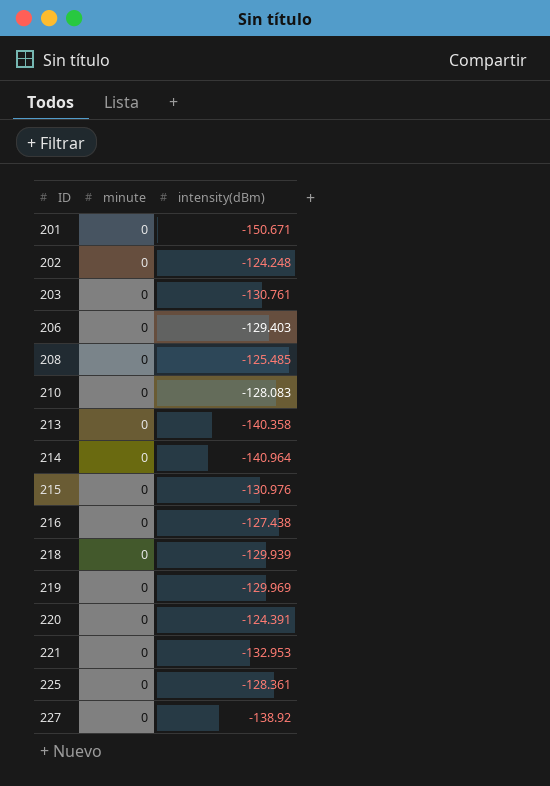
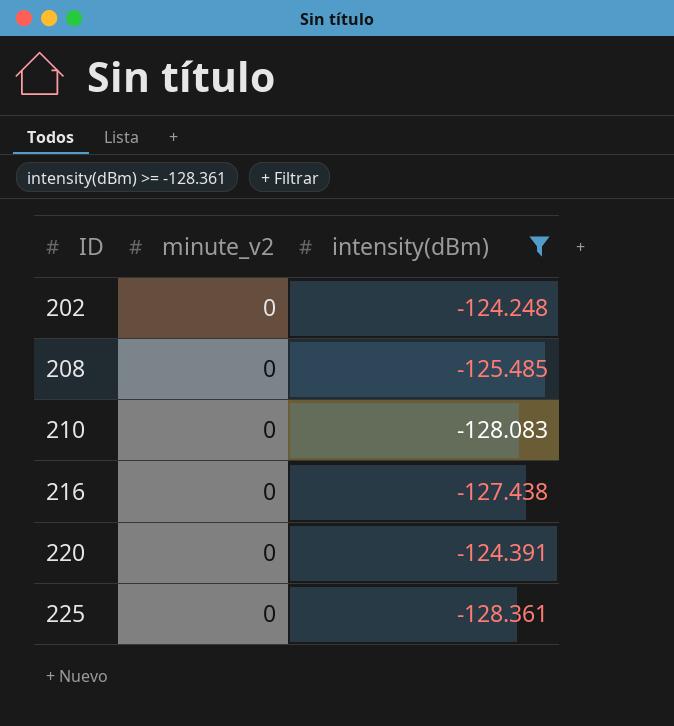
filter: none -> intensity(dBm) >= -128.361
column name: minute -> minute_v2

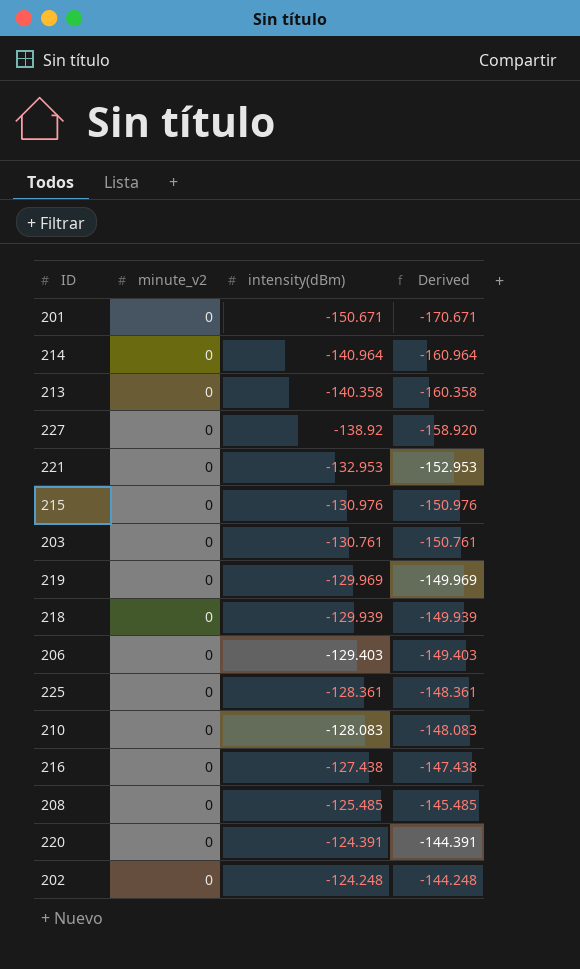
filter: intensity(dBm) >= -128.361 -> none
row order: ID ascending -> intensity(dBm) ascending
column Derived | formula: none -> [intensity(dBm)] - 20

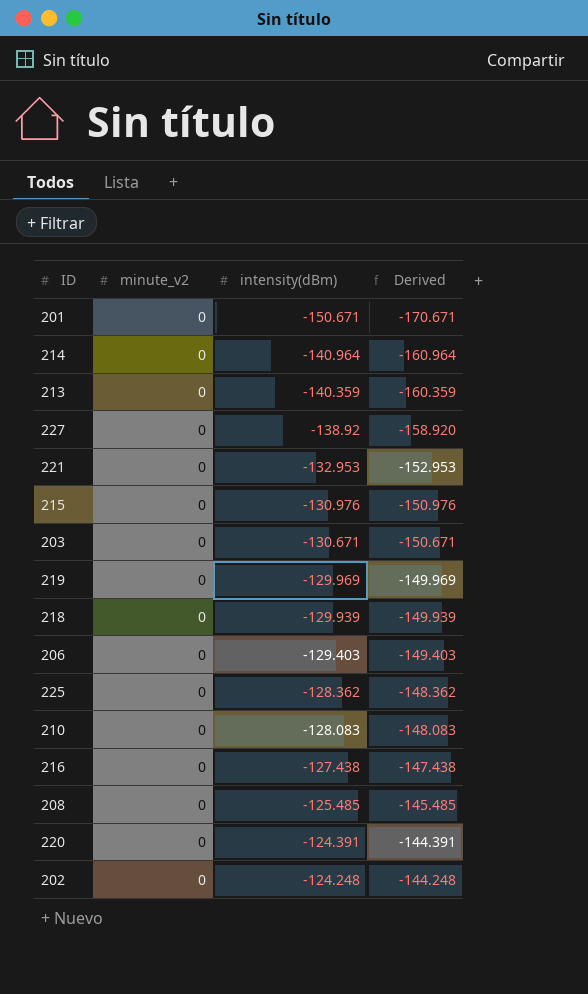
213 | intensity(dBm): -140.358 -> -140.359
213 | Derived: -160.358 -> -160.359
203 | intensity(dBm): -130.761 -> -130.671
203 | Derived: -150.761 -> -150.671
225 | intensity(dBm): -128.361 -> -128.362
225 | Derived: -148.361 -> -148.362

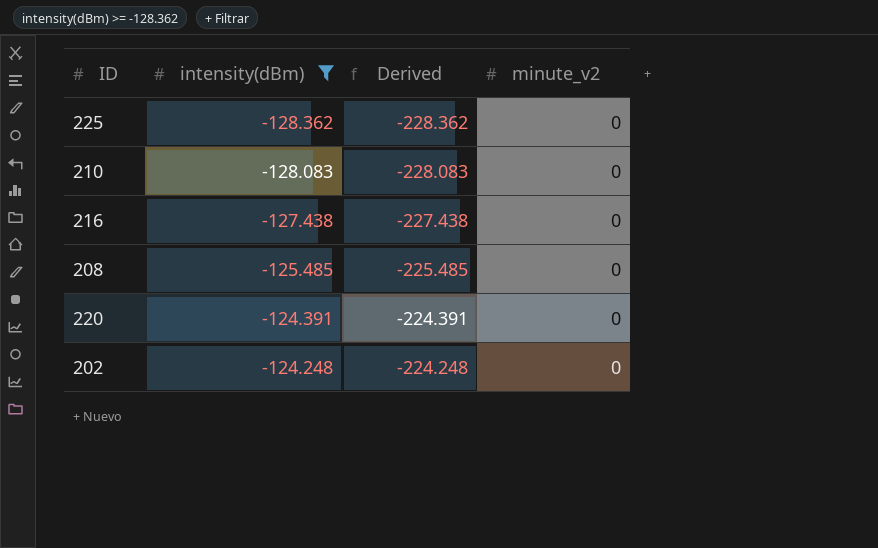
filter: none -> intensity(dBm) >= -128.362
column Derived | formula: [intensity(dBm)] - 20 -> [intensity(dBm)] - 100
column minute_v2 | position: 2 -> 4

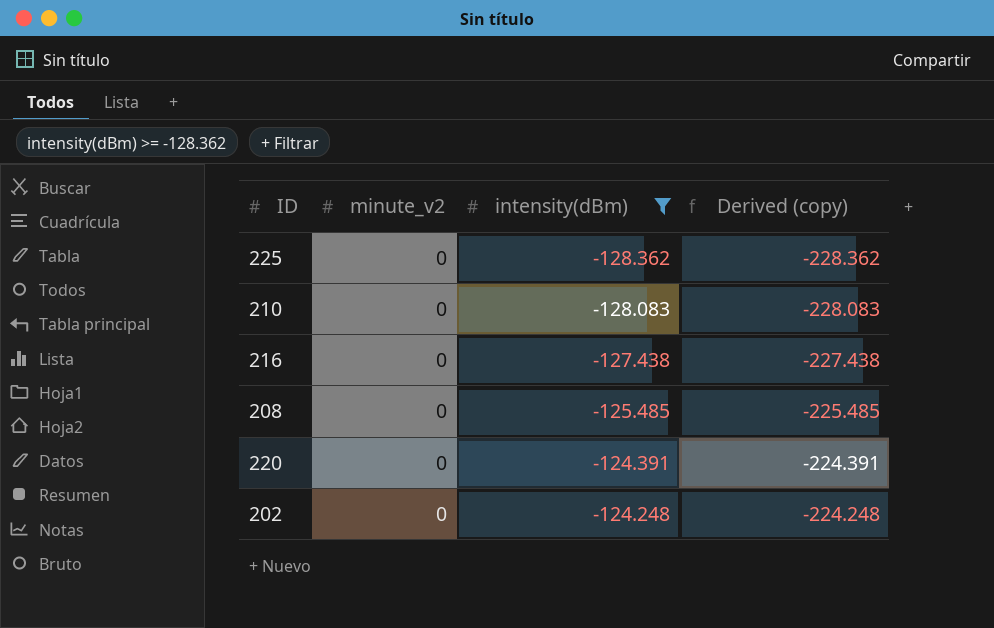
column minute_v2 | position: 4 -> 2
column name: Derived -> Derived (copy)

